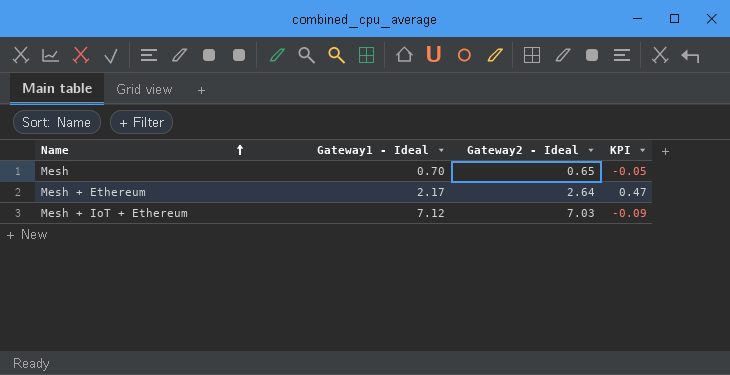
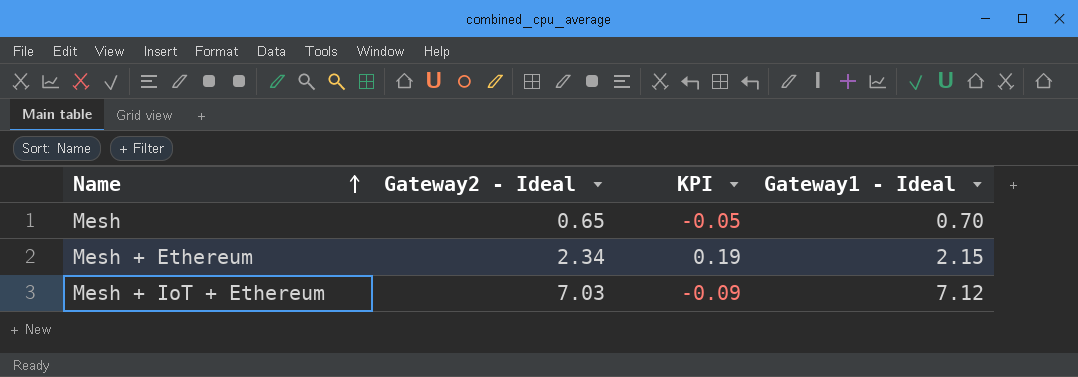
column Gateway1 - Ideal | position: 2 -> 4
Mesh + Ethereum | Gateway2 - Ideal: 2.64 -> 2.34
Mesh + Ethereum | KPI: 0.47 -> 0.19
Mesh + Ethereum | Gateway1 - Ideal: 2.17 -> 2.15

